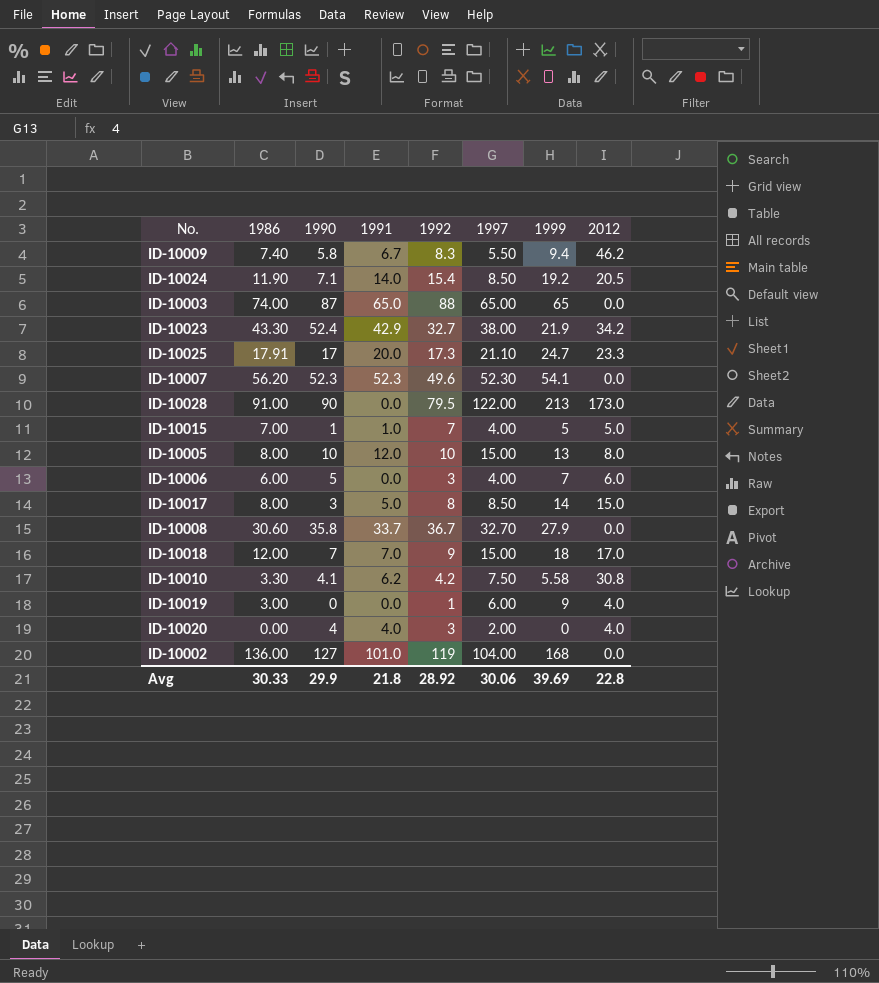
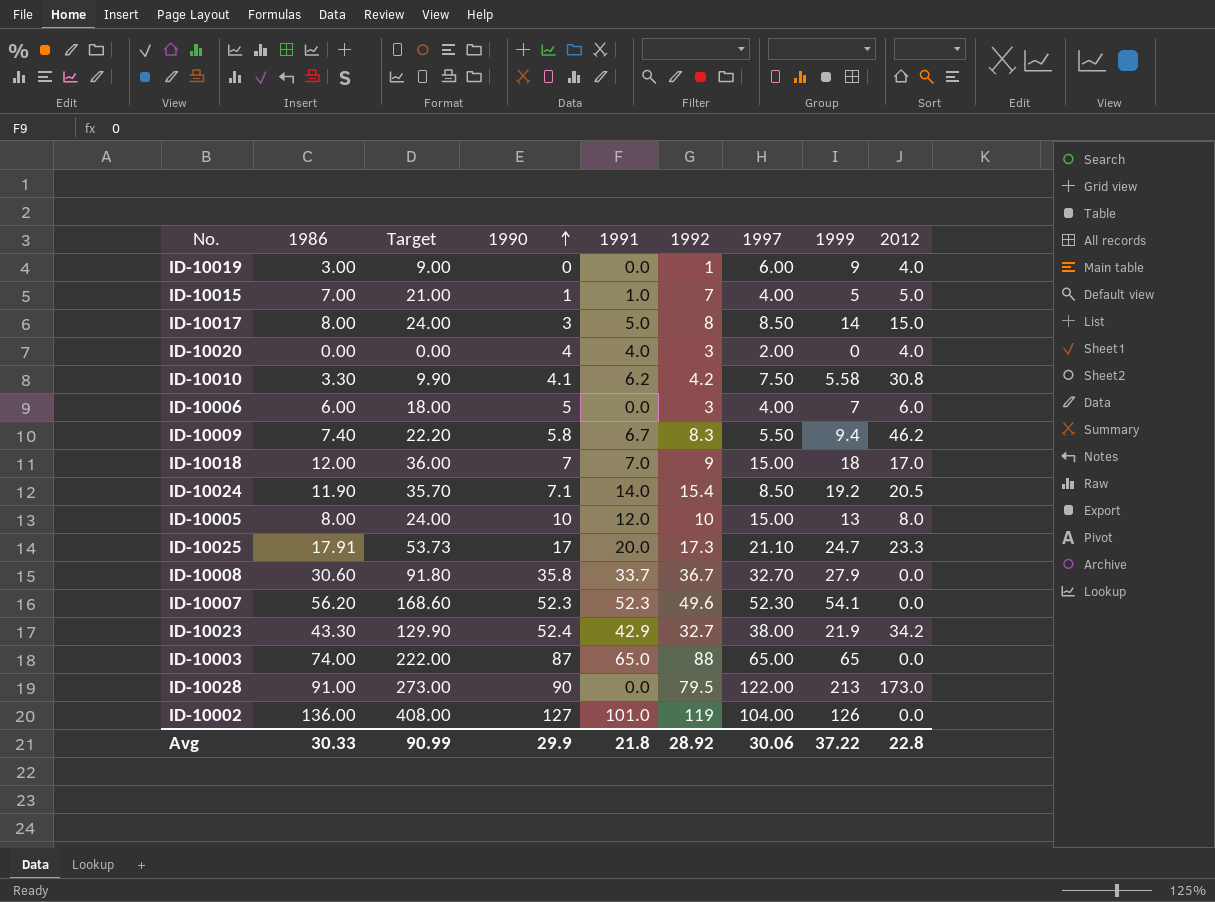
row order: none -> 1990 ascending
column Target | formula: none -> [1986] * 3
ID-10002 | 1999: 168 -> 126
Avg | 1999: 39.69 -> 37.22

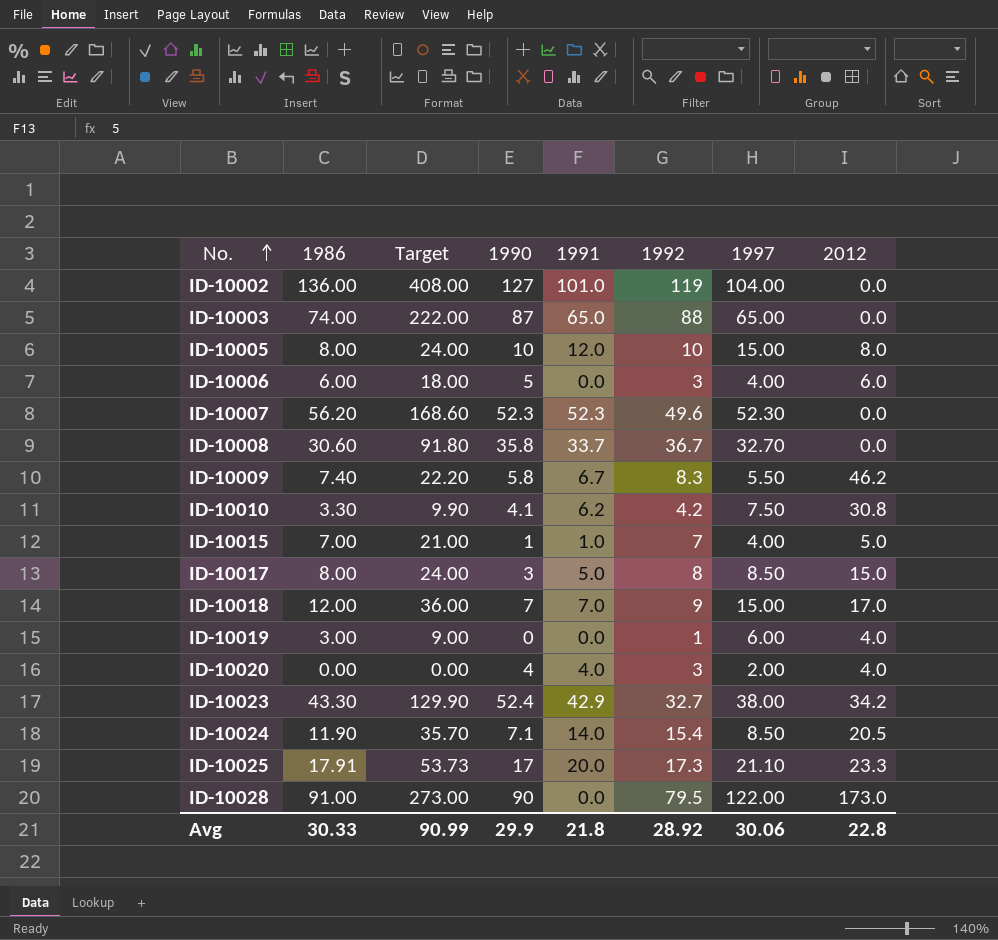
row order: 1990 ascending -> No. ascending
column 1999 | position: 8 -> none

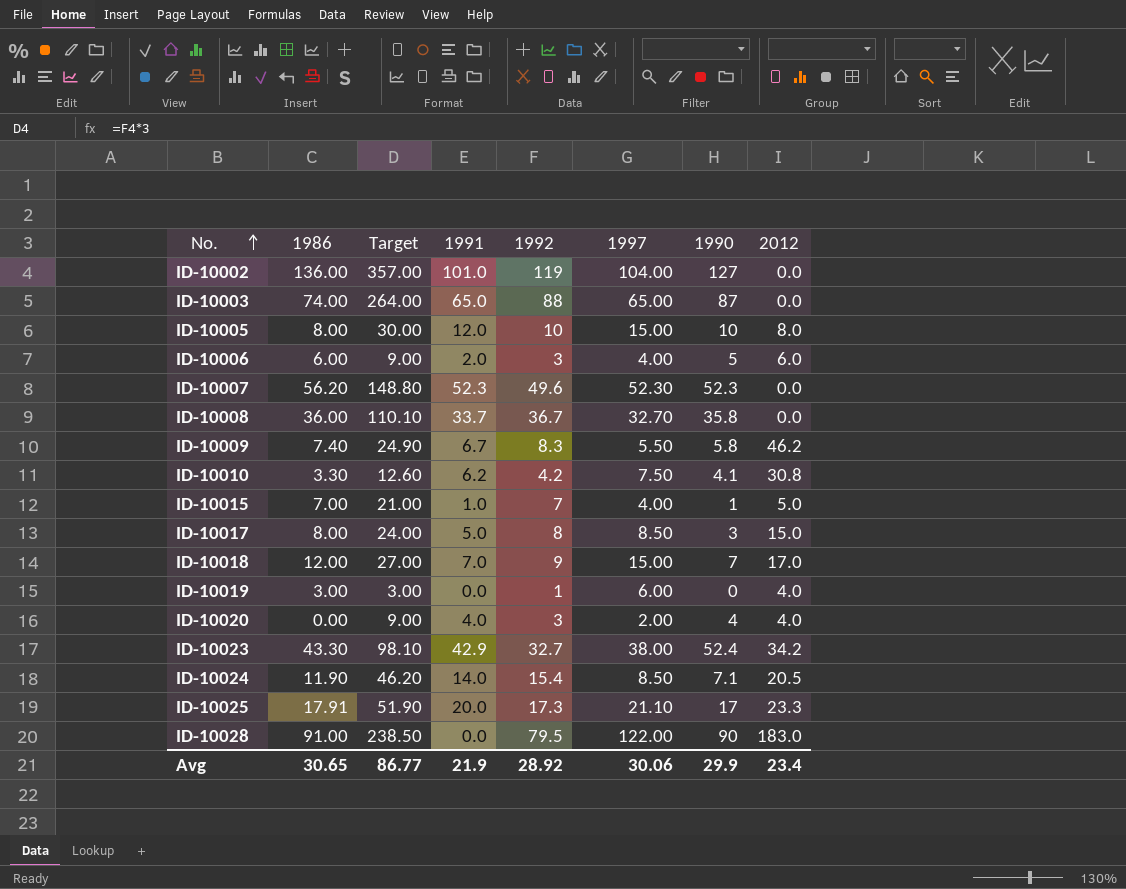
column Target | formula: [1986] * 3 -> [1992] * 3
column 1990 | position: 4 -> 7
ID-10006 | 1991: 0.0 -> 2.0
ID-10008 | 1986: 30.60 -> 36.00
ID-10028 | 2012: 173.0 -> 183.0
Avg | 1986: 30.33 -> 30.65
Avg | Target: 90.99 -> 86.77
Avg | 1991: 21.8 -> 21.9
Avg | 2012: 22.8 -> 23.4

